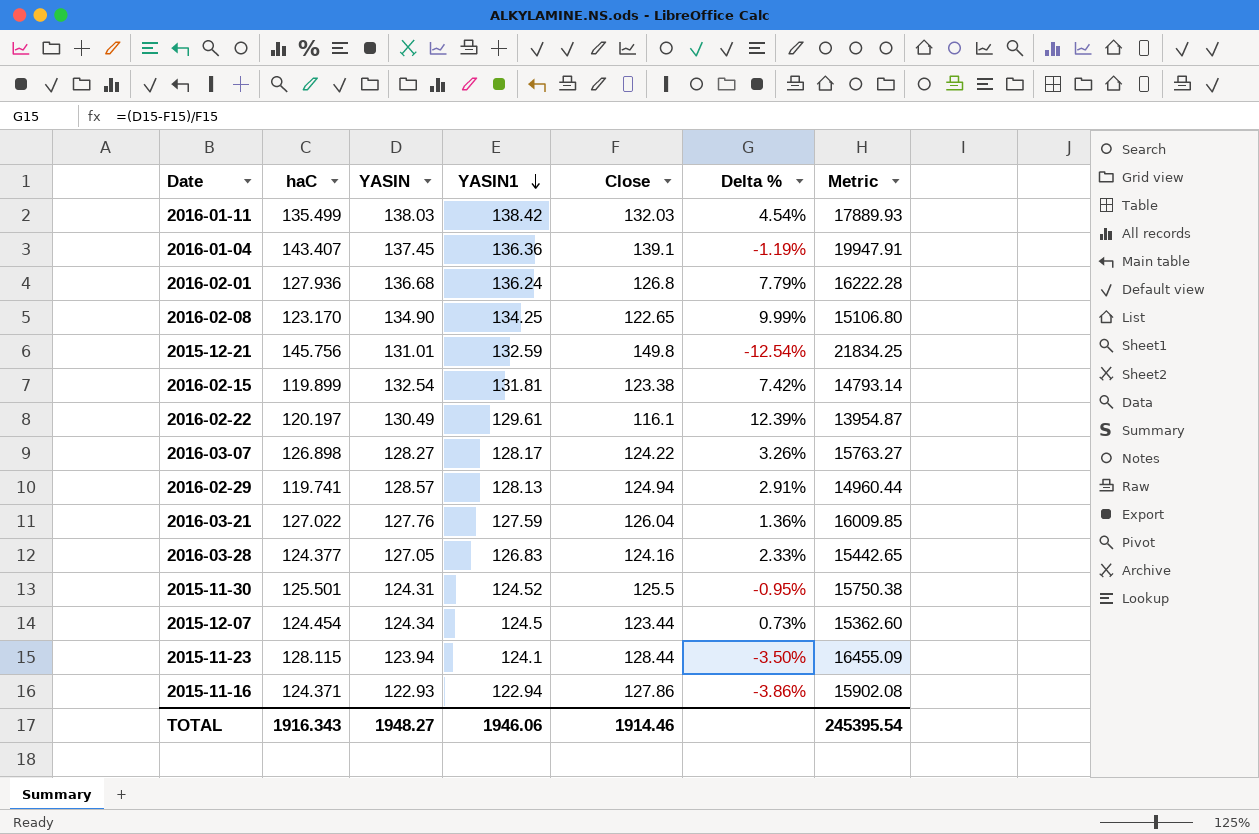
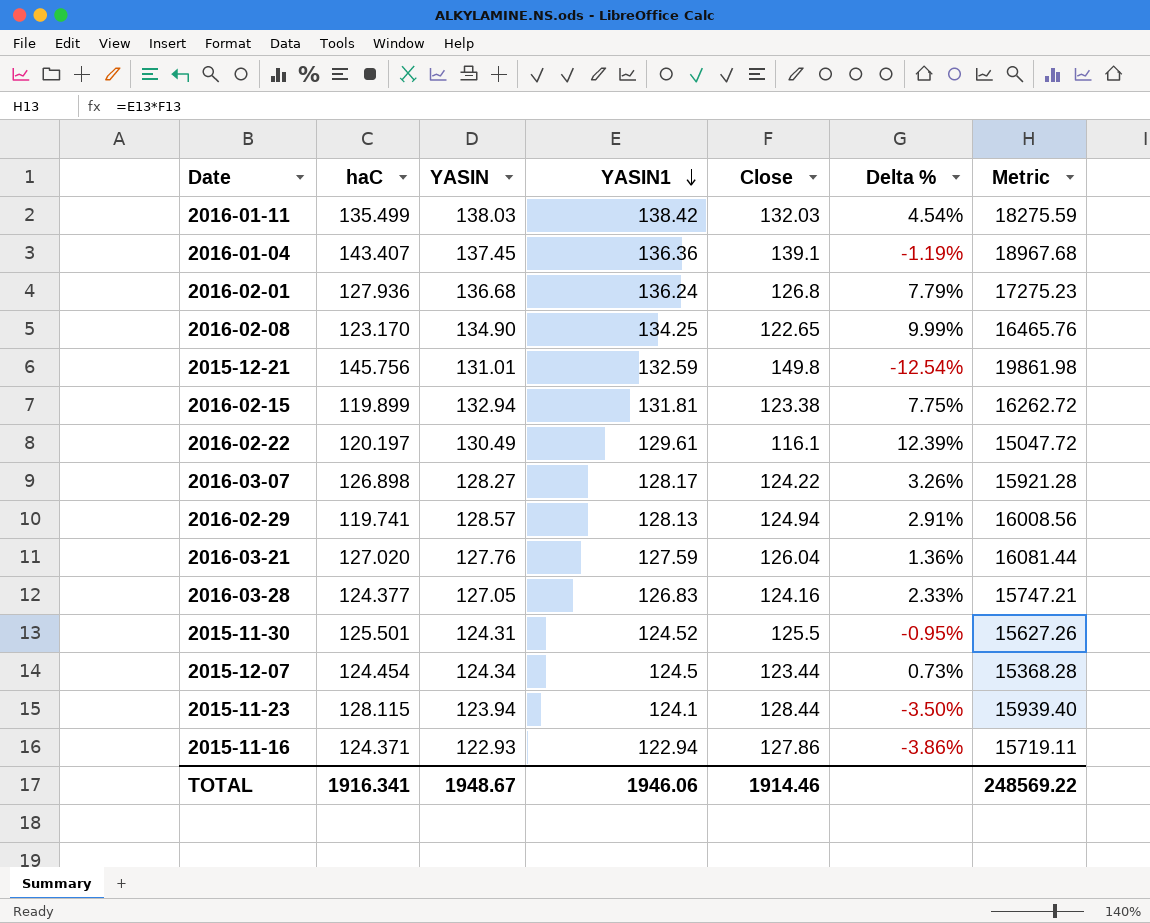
column Metric | formula: [haC] * [Close] -> [YASIN1] * [Close]
2016-02-15 | YASIN: 132.54 -> 132.94
2016-02-15 | Delta %: 7.42% -> 7.75%
2016-03-21 | haC: 127.022 -> 127.020
TOTAL | haC: 1916.343 -> 1916.341
TOTAL | YASIN: 1948.27 -> 1948.67
TOTAL | Metric: 245395.54 -> 248569.22

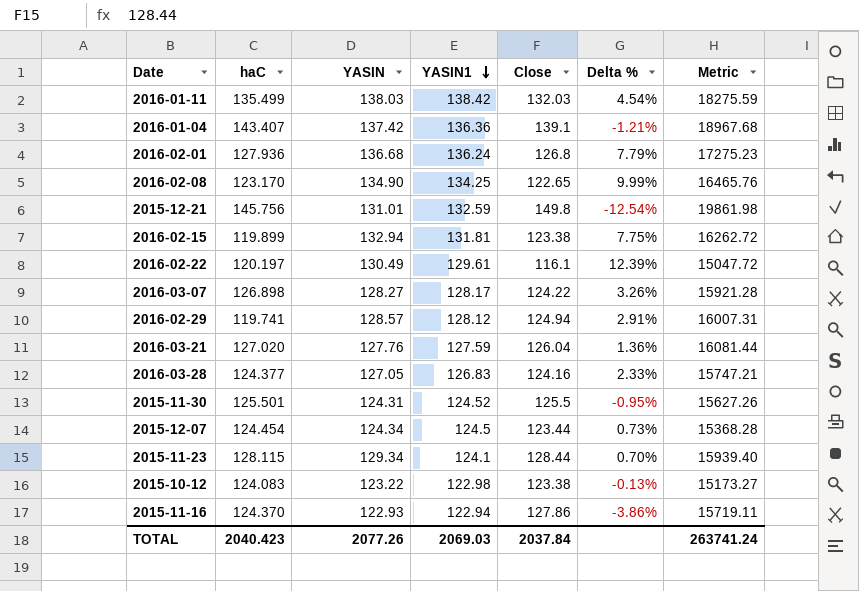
2016-01-04 | YASIN: 137.45 -> 137.42
2016-01-04 | Delta %: -1.19% -> -1.21%
2016-02-29 | YASIN1: 128.13 -> 128.12
2016-02-29 | Metric: 16008.56 -> 16007.31
2015-11-23 | YASIN: 123.94 -> 129.34
2015-11-23 | Delta %: -3.50% -> 0.70%
row 2015-10-12: none -> 124.083 | 123.22 | 122.98 | 123.38 | -0.13% | 15173.27
2015-11-16 | haC: 124.371 -> 124.370
TOTAL | haC: 1916.341 -> 2040.423
TOTAL | YASIN: 1948.67 -> 2077.26
TOTAL | YASIN1: 1946.06 -> 2069.03
TOTAL | Close: 1914.46 -> 2037.84
TOTAL | Metric: 248569.22 -> 263741.24

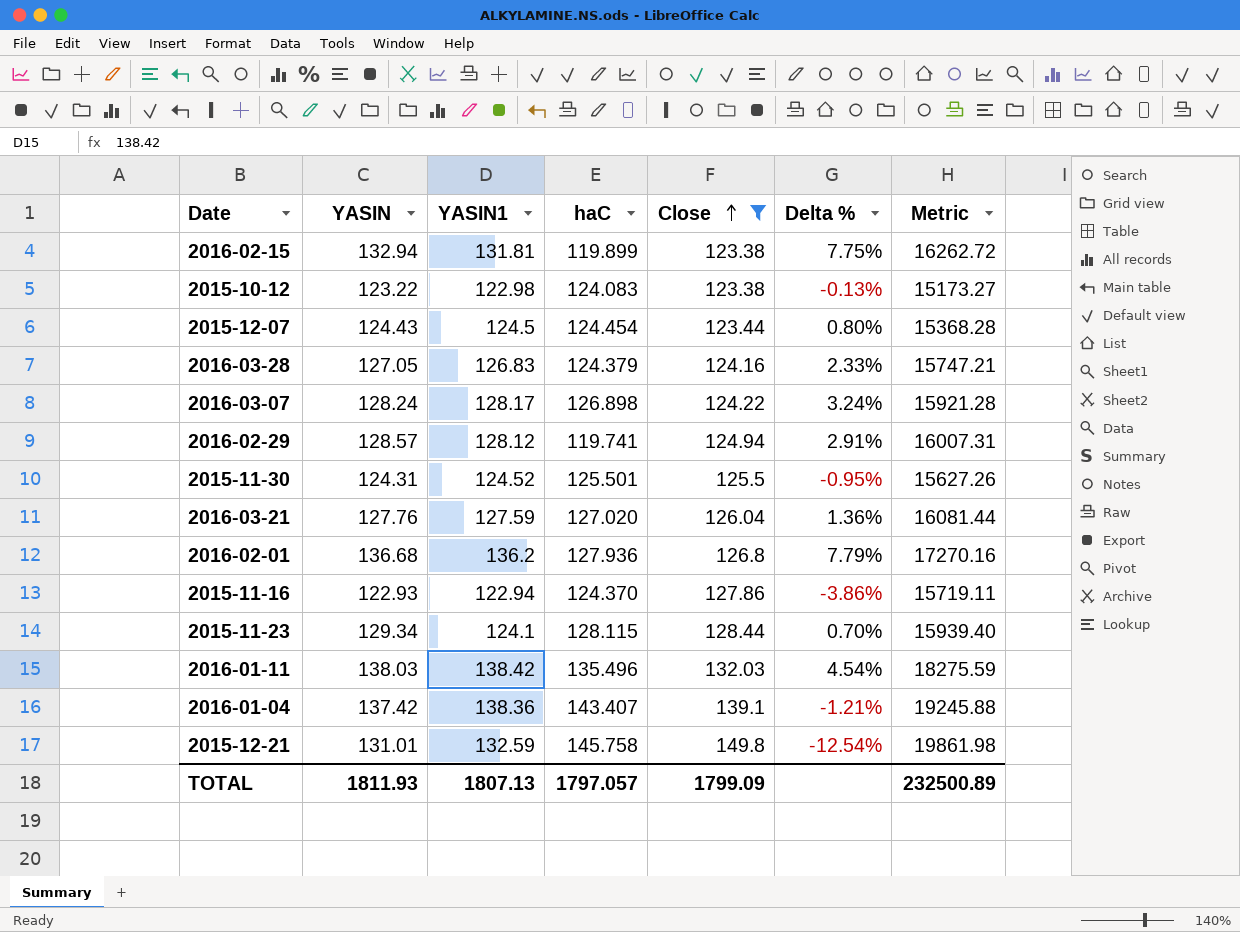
filter: none -> Close >= 123.38
row order: YASIN1 descending -> Close ascending
column haC | position: 2 -> 4
2015-12-07 | YASIN: 124.34 -> 124.43
2015-12-07 | Delta %: 0.73% -> 0.80%
2016-03-28 | haC: 124.377 -> 124.379
2016-03-07 | YASIN: 128.27 -> 128.24
2016-03-07 | Delta %: 3.26% -> 3.24%
2016-02-01 | YASIN1: 136.24 -> 136.2
2016-02-01 | Metric: 17275.23 -> 17270.16
2016-01-11 | haC: 135.499 -> 135.496
2016-01-04 | YASIN1: 136.36 -> 138.36
2016-01-04 | Metric: 18967.68 -> 19245.88
2015-12-21 | haC: 145.756 -> 145.758
TOTAL | YASIN: 2077.26 -> 1811.93
TOTAL | YASIN1: 2069.03 -> 1807.13
TOTAL | haC: 2040.423 -> 1797.057
TOTAL | Close: 2037.84 -> 1799.09
TOTAL | Metric: 263741.24 -> 232500.89

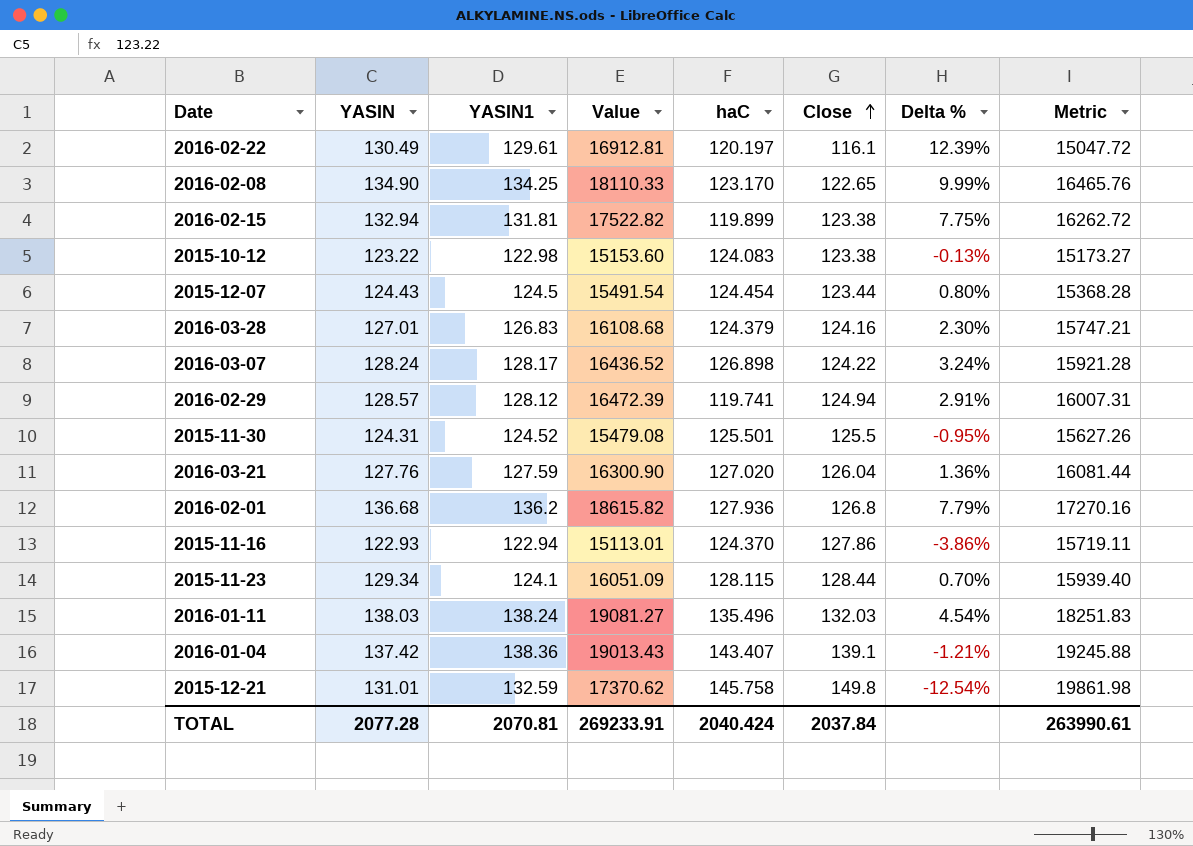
filter: Close >= 123.38 -> none
column Value | formula: none -> [YASIN] * [YASIN1]
2016-03-28 | YASIN: 127.05 -> 127.01
2016-03-28 | Delta %: 2.33% -> 2.30%
2016-01-11 | YASIN1: 138.42 -> 138.24
2016-01-11 | Metric: 18275.59 -> 18251.83
TOTAL | YASIN: 1811.93 -> 2077.28
TOTAL | YASIN1: 1807.13 -> 2070.81
TOTAL | haC: 1797.057 -> 2040.424
TOTAL | Close: 1799.09 -> 2037.84
TOTAL | Metric: 232500.89 -> 263990.61

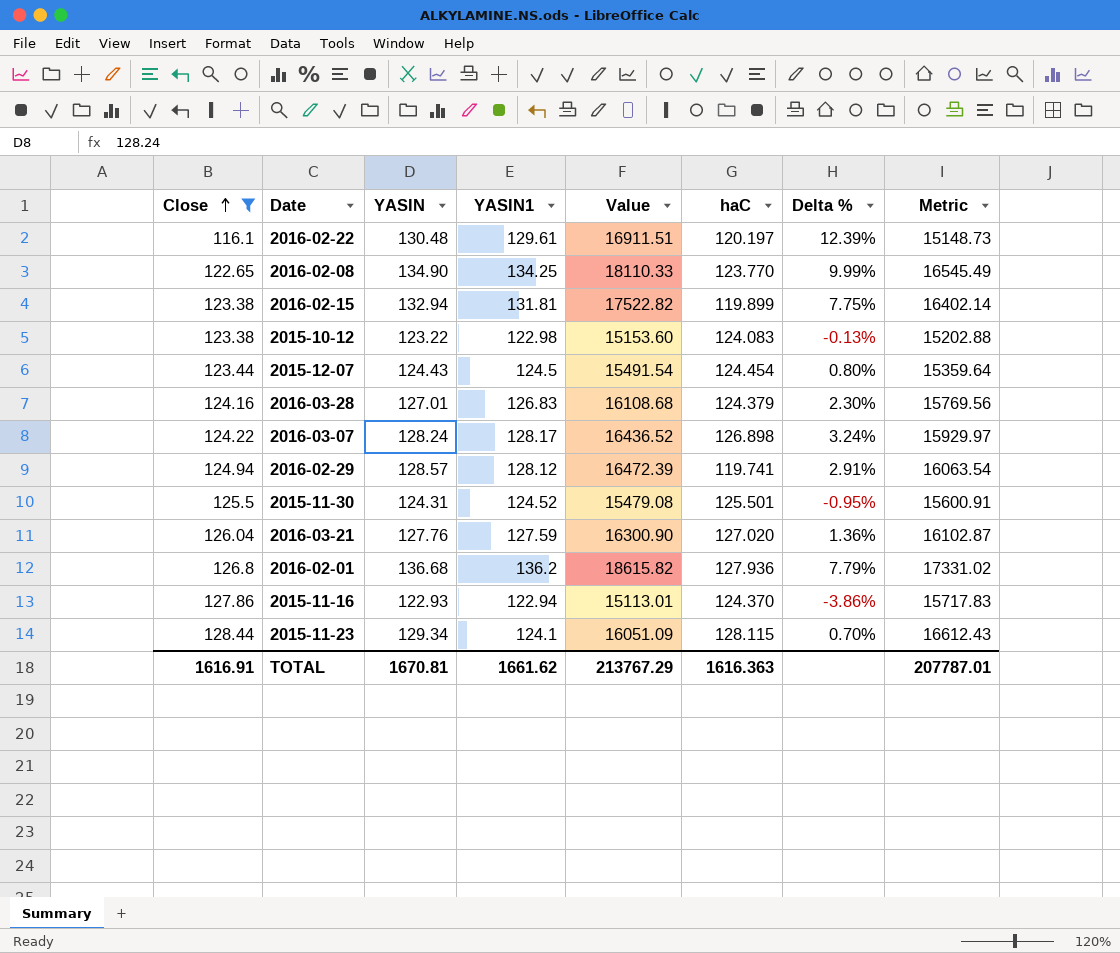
filter: none -> Close <= 128.44
column Close | position: 6 -> 1
column Metric | formula: [YASIN1] * [Close] -> [Close] * [YASIN]
2016-02-22 | YASIN: 130.49 -> 130.48
2016-02-22 | Value: 16912.81 -> 16911.51
2016-02-08 | haC: 123.170 -> 123.770
TOTAL | Close: 2037.84 -> 1616.91
TOTAL | YASIN: 2077.28 -> 1670.81
TOTAL | YASIN1: 2070.81 -> 1661.62
TOTAL | Value: 269233.91 -> 213767.29
TOTAL | haC: 2040.424 -> 1616.363
TOTAL | Metric: 263990.61 -> 207787.01

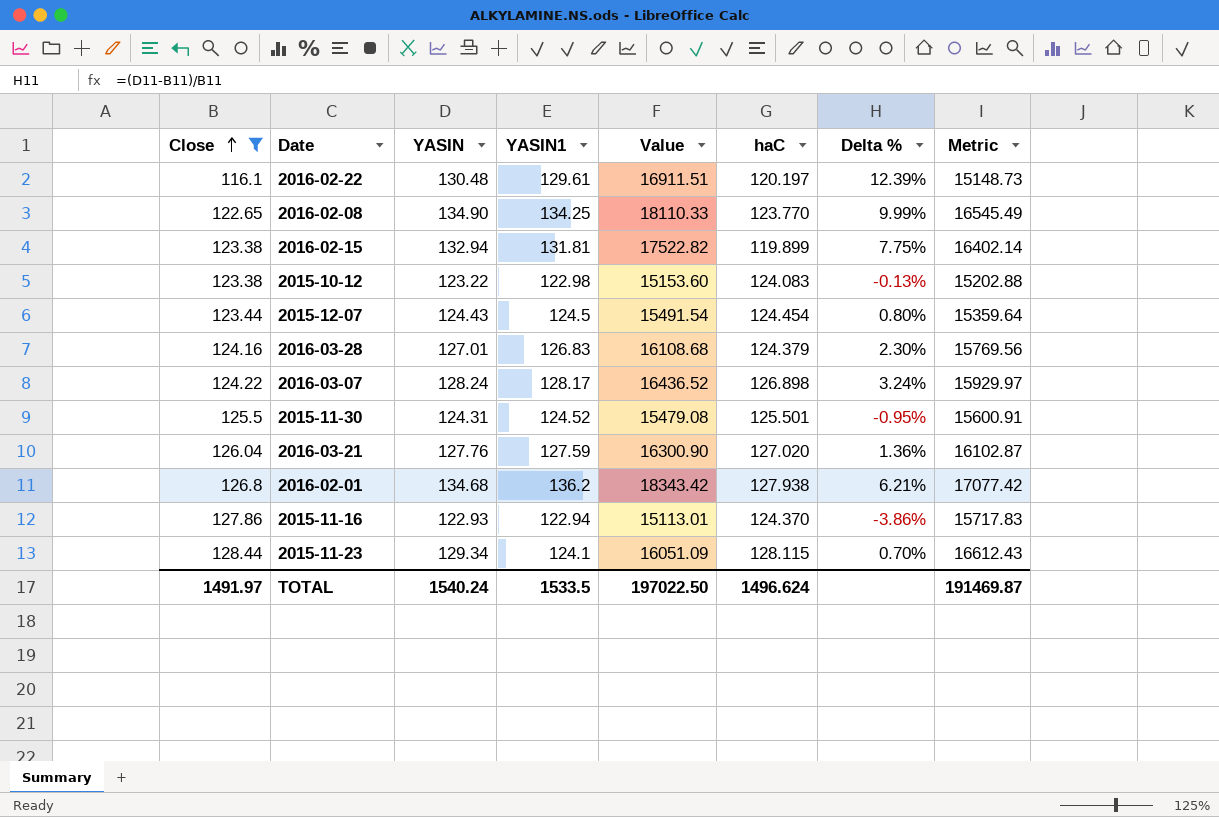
row 2016-02-29: 124.94 | 128.57 | 128.12 | 16472.39 | 119.741 | 2.91% | 16063.54 -> none
2016-02-01 | YASIN: 136.68 -> 134.68
2016-02-01 | Value: 18615.82 -> 18343.42
2016-02-01 | haC: 127.936 -> 127.938
2016-02-01 | Delta %: 7.79% -> 6.21%
2016-02-01 | Metric: 17331.02 -> 17077.42
TOTAL | Close: 1616.91 -> 1491.97
TOTAL | YASIN: 1670.81 -> 1540.24
TOTAL | YASIN1: 1661.62 -> 1533.5
TOTAL | Value: 213767.29 -> 197022.50
TOTAL | haC: 1616.363 -> 1496.624
TOTAL | Metric: 207787.01 -> 191469.87

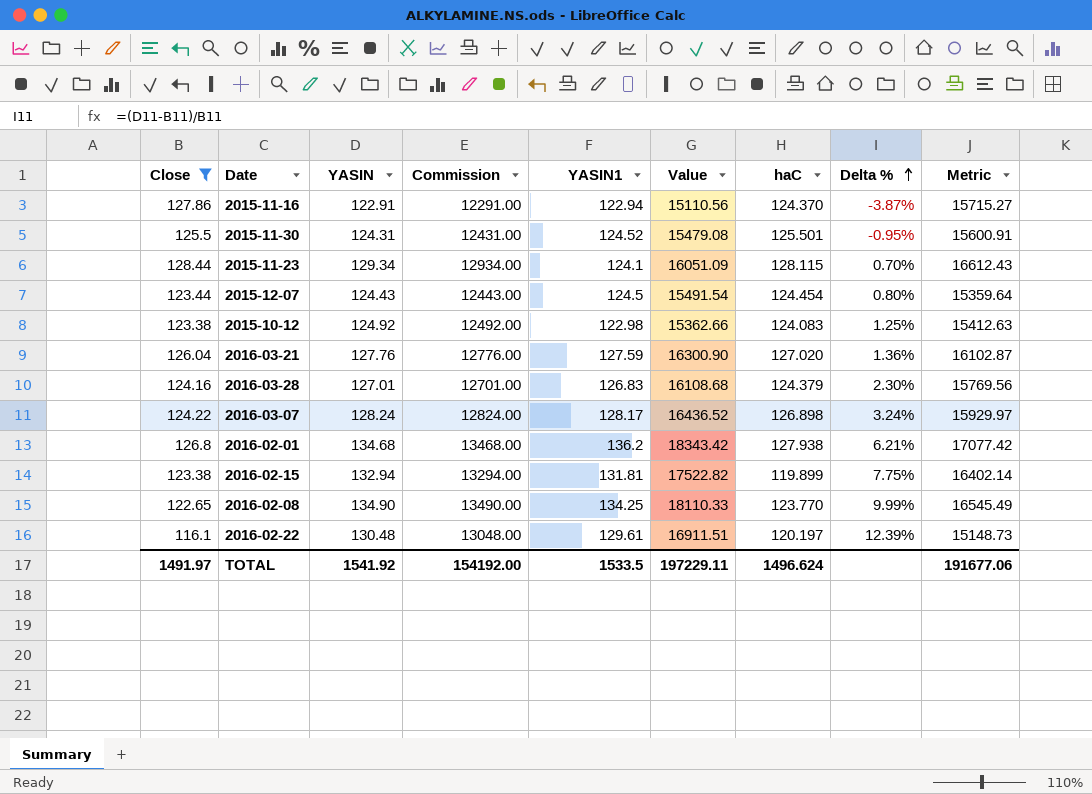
row order: Close ascending -> Delta % ascending
column Commission | formula: none -> [YASIN] * 100
2015-11-16 | YASIN: 122.93 -> 122.91
2015-11-16 | Value: 15113.01 -> 15110.56
2015-11-16 | Delta %: -3.86% -> -3.87%
2015-11-16 | Metric: 15717.83 -> 15715.27
2015-10-12 | YASIN: 123.22 -> 124.92
2015-10-12 | Value: 15153.60 -> 15362.66
2015-10-12 | Delta %: -0.13% -> 1.25%
2015-10-12 | Metric: 15202.88 -> 15412.63
TOTAL | YASIN: 1540.24 -> 1541.92
TOTAL | Value: 197022.50 -> 197229.11
TOTAL | Metric: 191469.87 -> 191677.06

